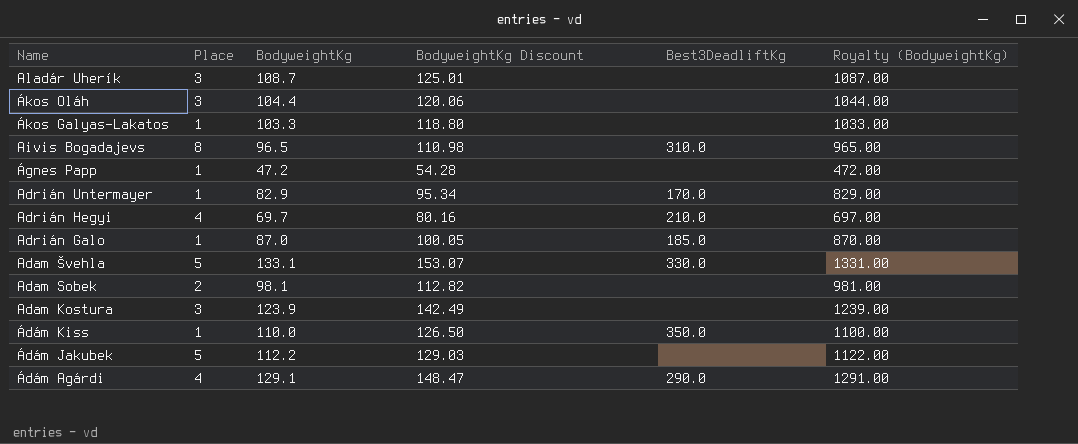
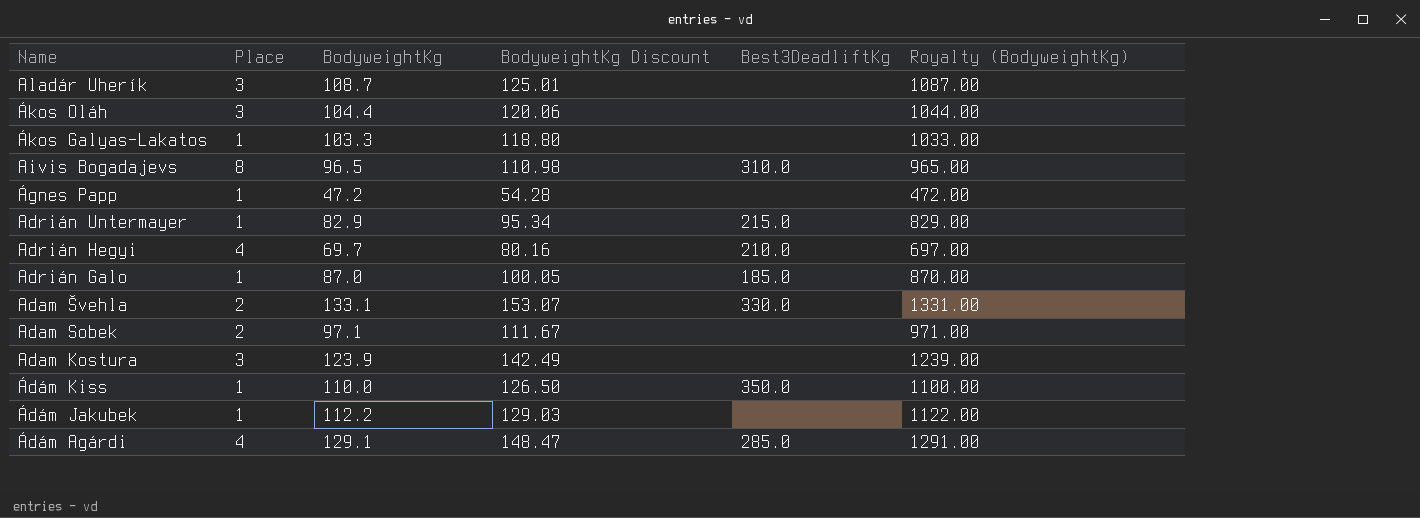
Adrián Untermayer | Best3DeadliftKg: 170.0 -> 215.0
Adam Švehla | Place: 5 -> 2
Adam Sobek | BodyweightKg: 98.1 -> 97.1
Adam Sobek | BodyweightKg Discount: 112.82 -> 111.67
Adam Sobek | Royalty (BodyweightKg): 981.00 -> 971.00
Ádám Jakubek | Place: 5 -> 1
Ádám Agárdi | Best3DeadliftKg: 290.0 -> 285.0

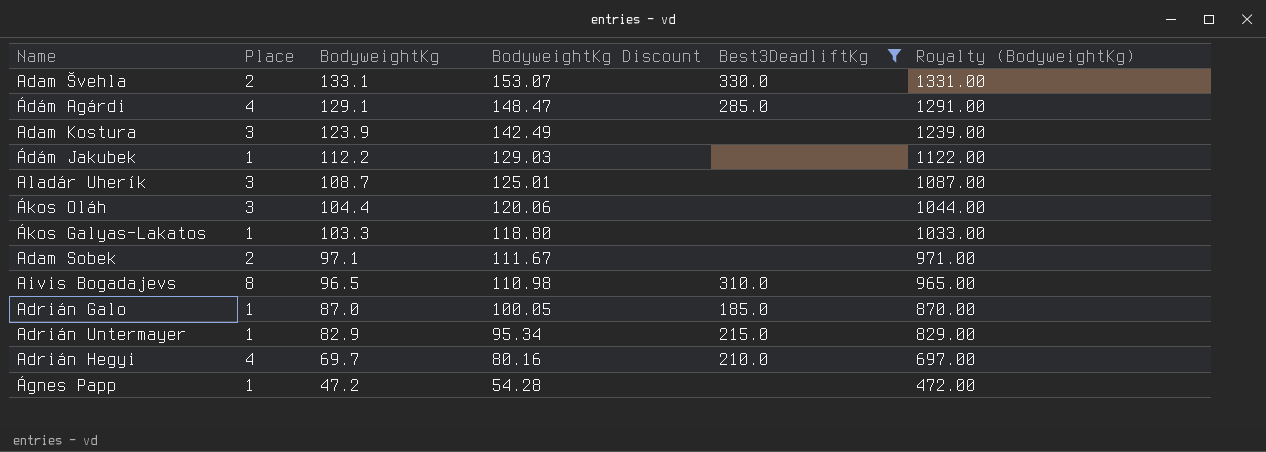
filter: none -> Best3DeadliftKg != 350.0
row order: Name descending -> BodyweightKg descending

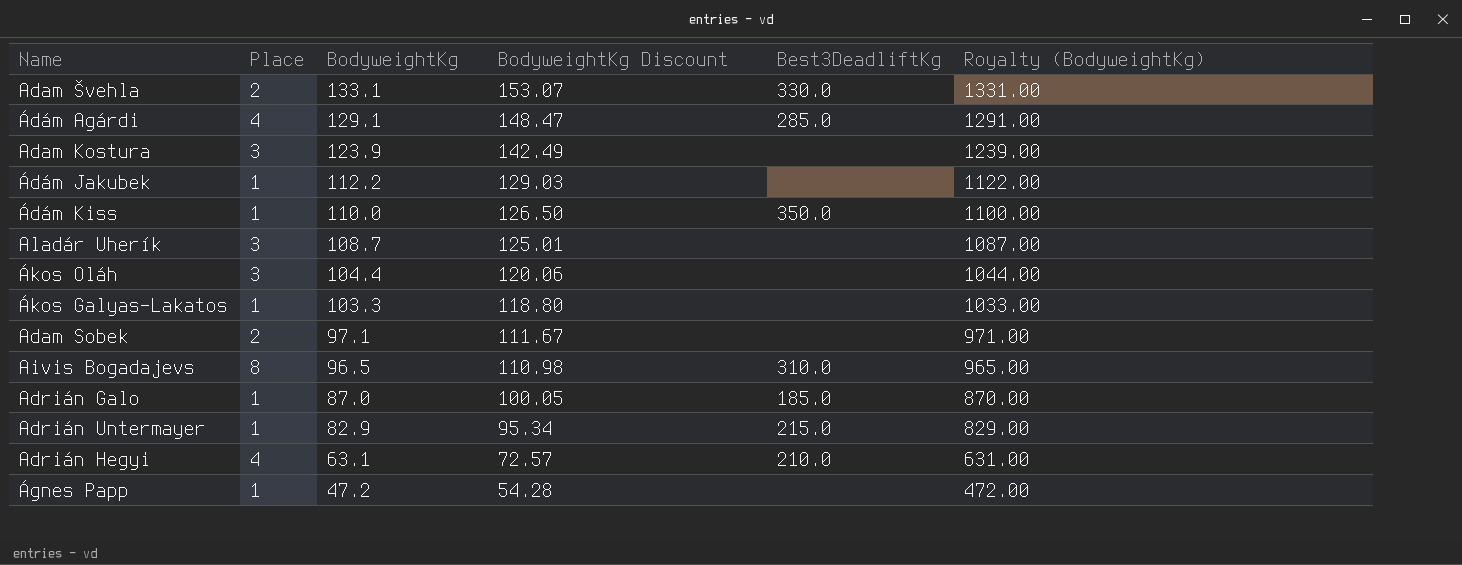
filter: Best3DeadliftKg != 350.0 -> none
Adrián Hegyi | BodyweightKg: 69.7 -> 63.1
Adrián Hegyi | BodyweightKg Discount: 80.16 -> 72.57
Adrián Hegyi | Royalty (BodyweightKg): 697.00 -> 631.00

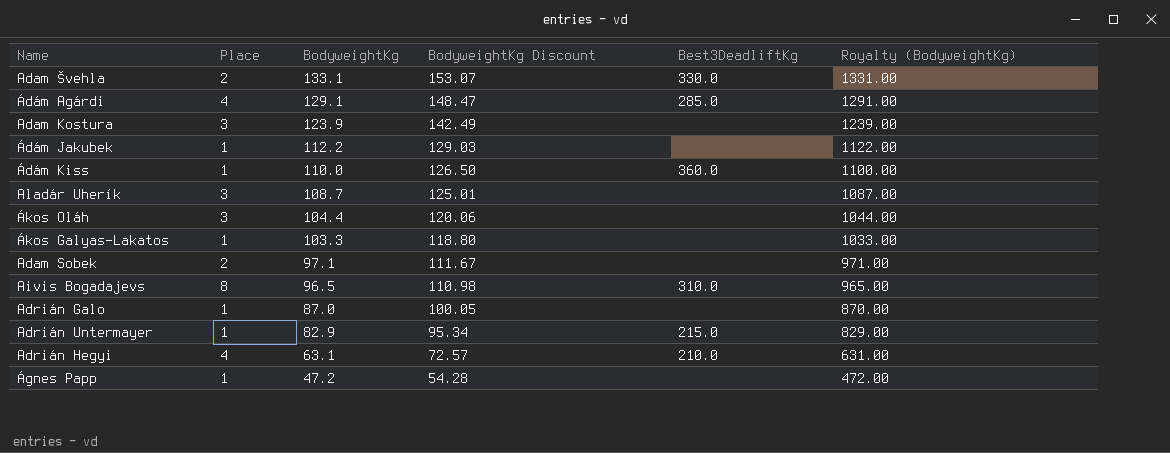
Ádám Kiss | Best3DeadliftKg: 350.0 -> 360.0
Adrián Galo | Best3DeadliftKg: 185.0 -> none

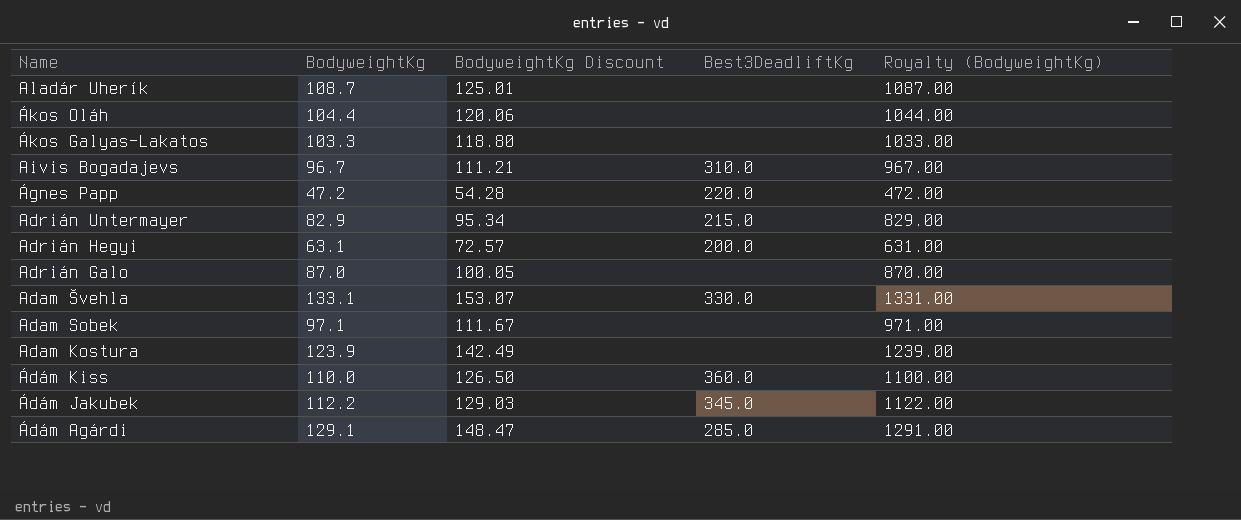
row order: BodyweightKg descending -> Name descending
column Place | position: 2 -> none
Aivis Bogadajevs | BodyweightKg: 96.5 -> 96.7
Aivis Bogadajevs | BodyweightKg Discount: 110.98 -> 111.21
Aivis Bogadajevs | Royalty (BodyweightKg): 965.00 -> 967.00
Ágnes Papp | Best3DeadliftKg: none -> 220.0
Adrián Hegyi | Best3DeadliftKg: 210.0 -> 200.0
Ádám Jakubek | Best3DeadliftKg: none -> 345.0

